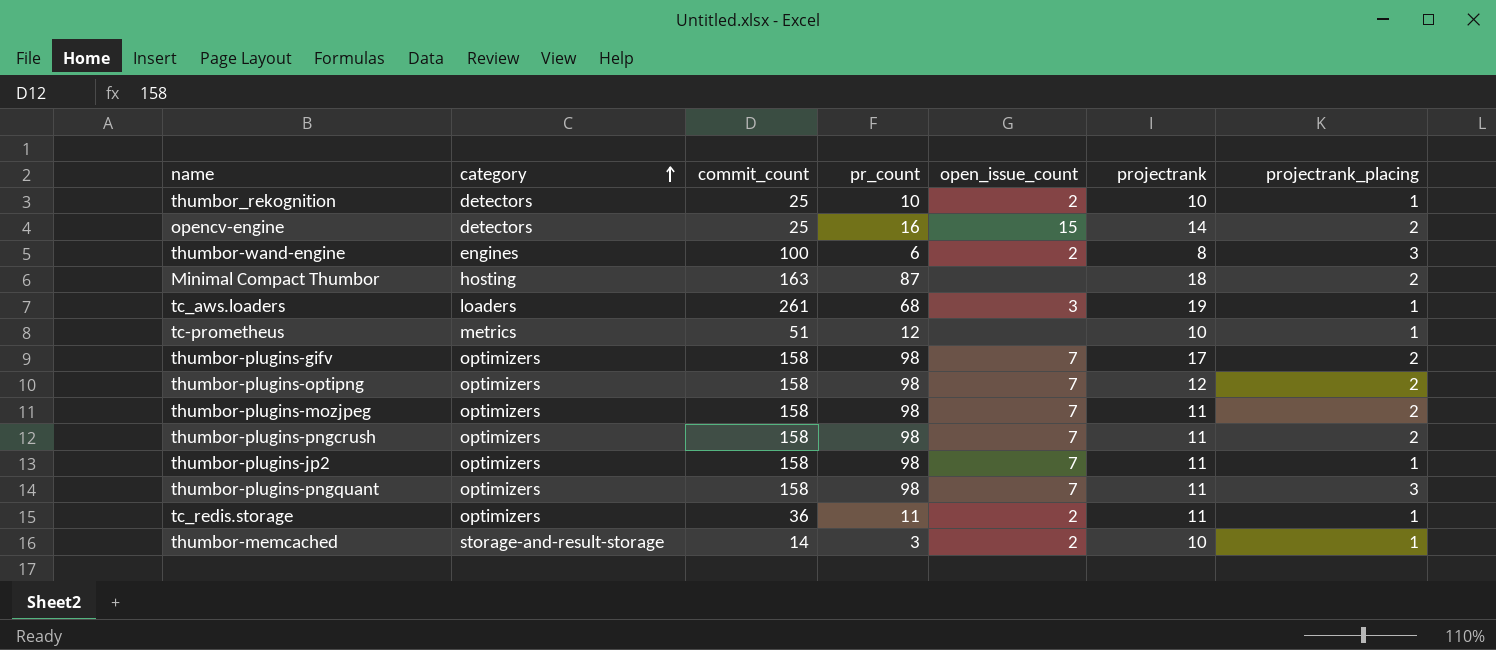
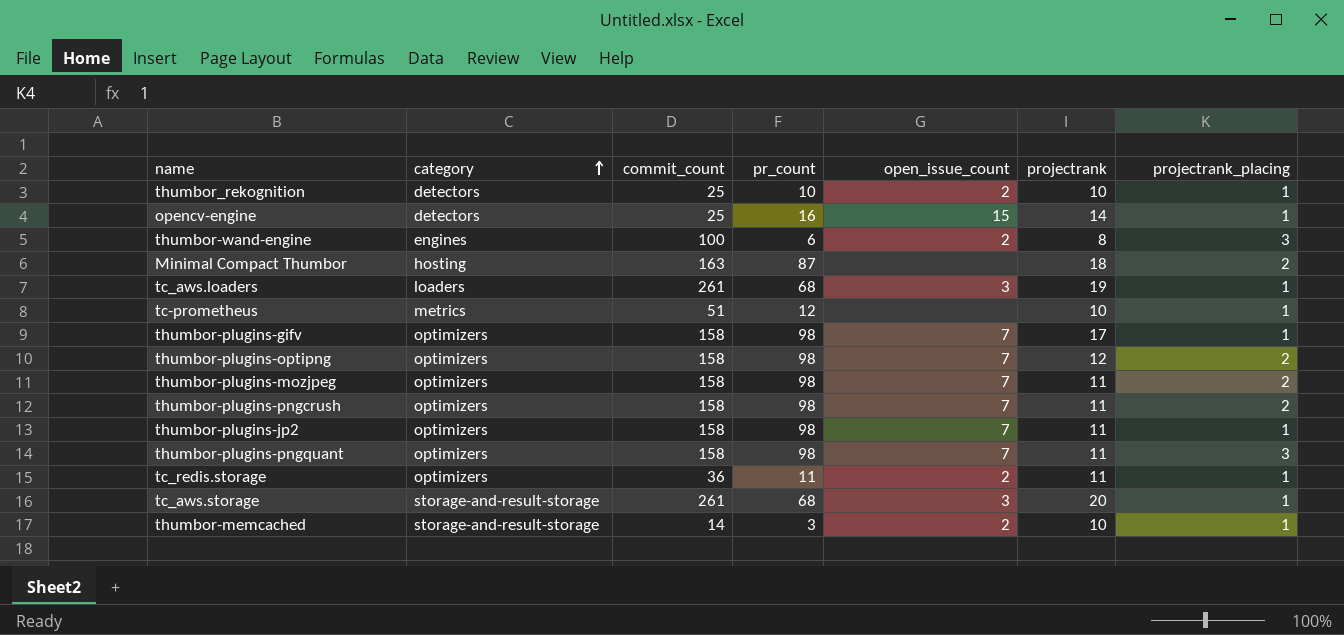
opencv-engine | projectrank_placing: 2 -> 1
thumbor-plugins-gifv | projectrank_placing: 2 -> 1
row tc_aws.storage: none -> storage-and-result-storage | 261 | 68 | 3 | 20 | 1

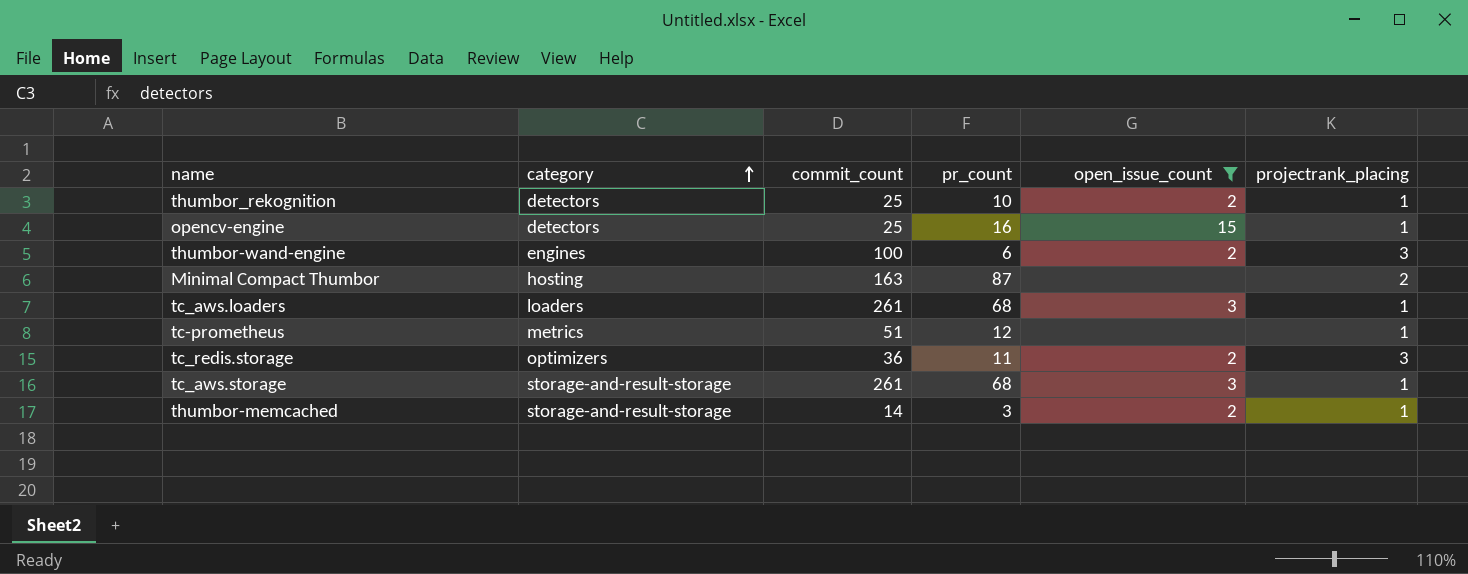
filter: none -> open_issue_count != 7
column projectrank | position: 6 -> none
tc_redis.storage | projectrank_placing: 1 -> 3

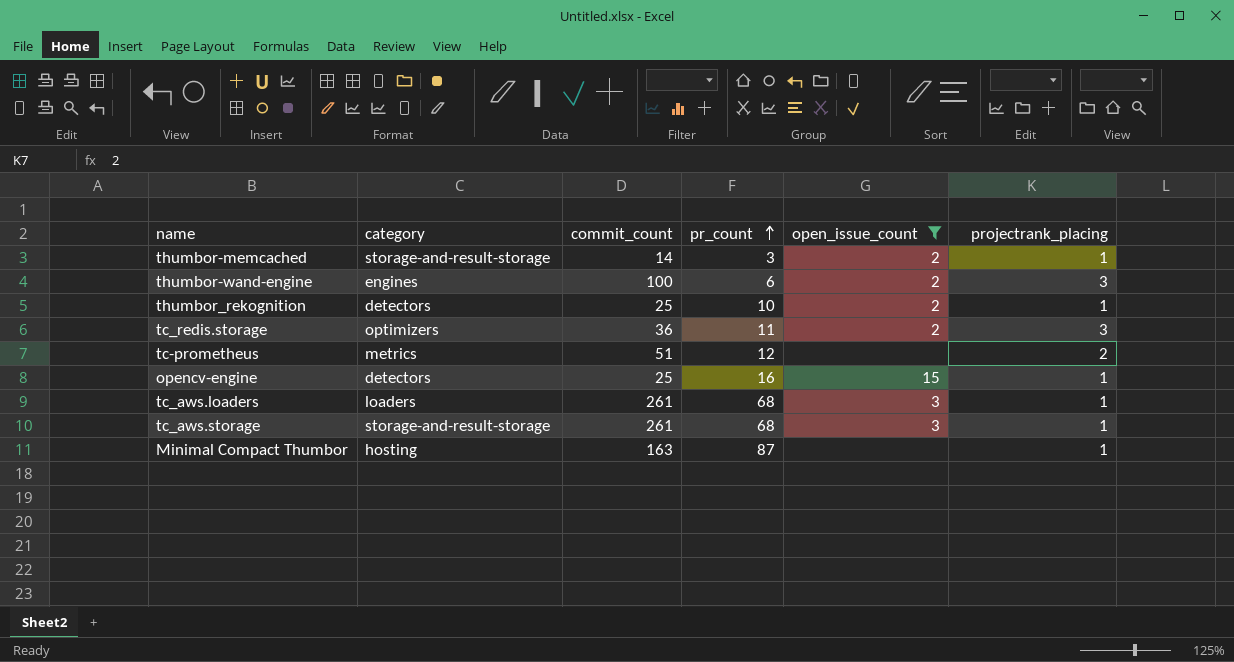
row order: category ascending -> pr_count ascending
tc-prometheus | projectrank_placing: 1 -> 2
Minimal Compact Thumbor | projectrank_placing: 2 -> 1

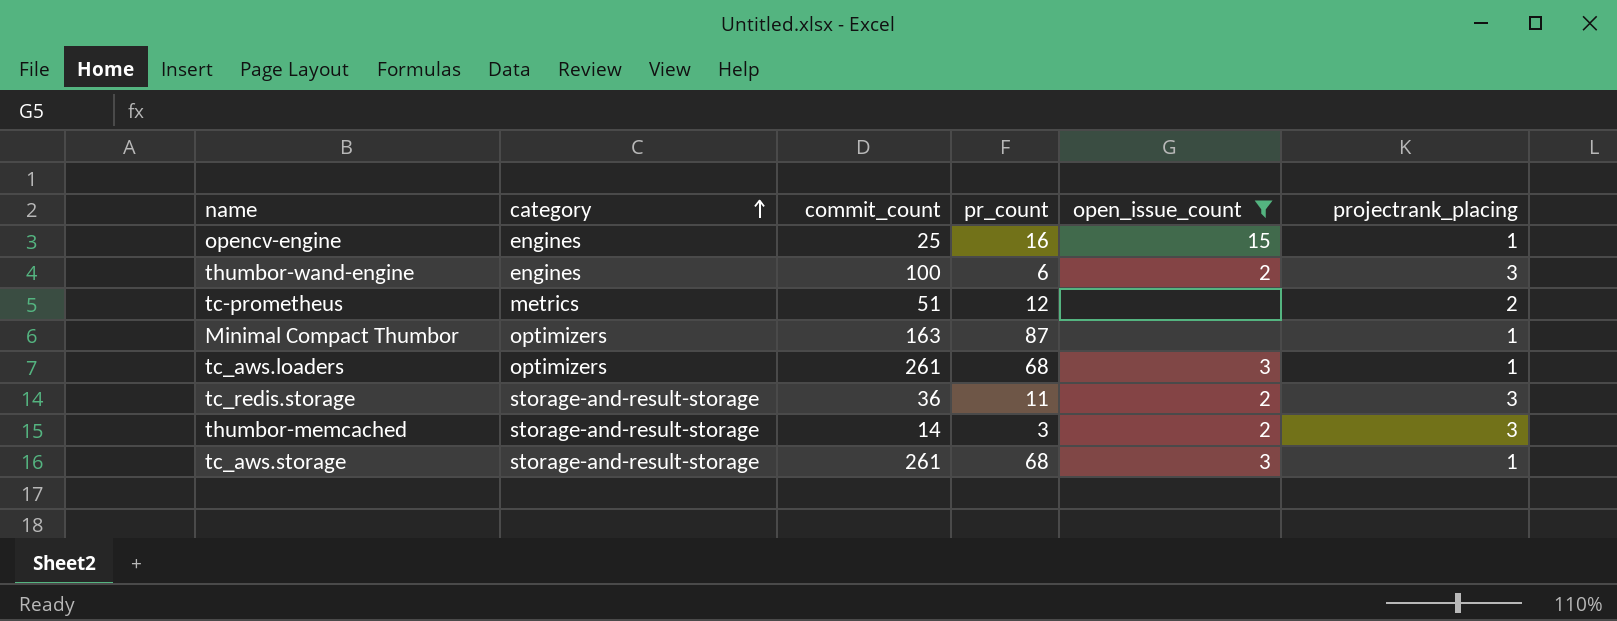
row order: pr_count ascending -> category ascending
row thumbor_rekognition: detectors | 25 | 10 | 2 | 1 -> none
opencv-engine | category: detectors -> engines
Minimal Compact Thumbor | category: hosting -> optimizers
tc_aws.loaders | category: loaders -> optimizers
tc_redis.storage | category: optimizers -> storage-and-result-storage
thumbor-memcached | projectrank_placing: 1 -> 3

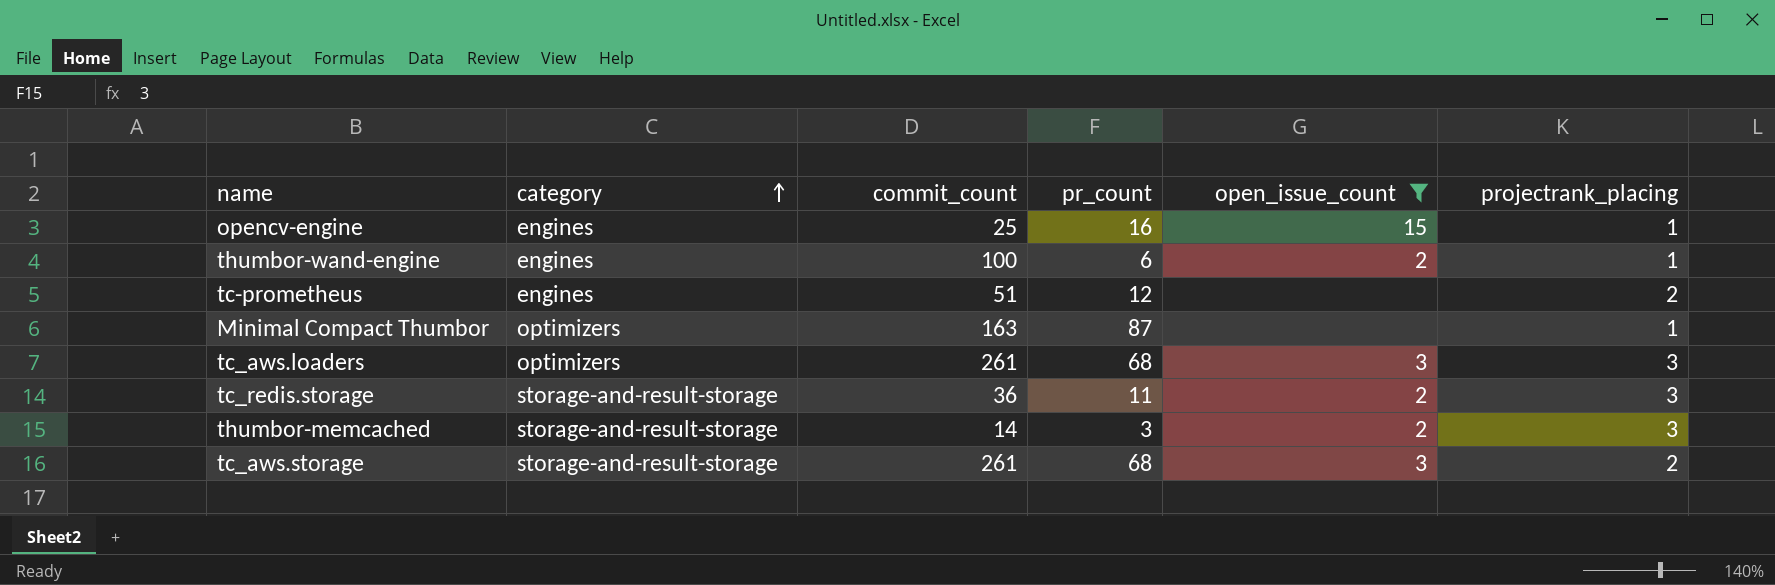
thumbor-wand-engine | projectrank_placing: 3 -> 1
tc-prometheus | category: metrics -> engines
tc_aws.loaders | projectrank_placing: 1 -> 3
tc_aws.storage | projectrank_placing: 1 -> 2

